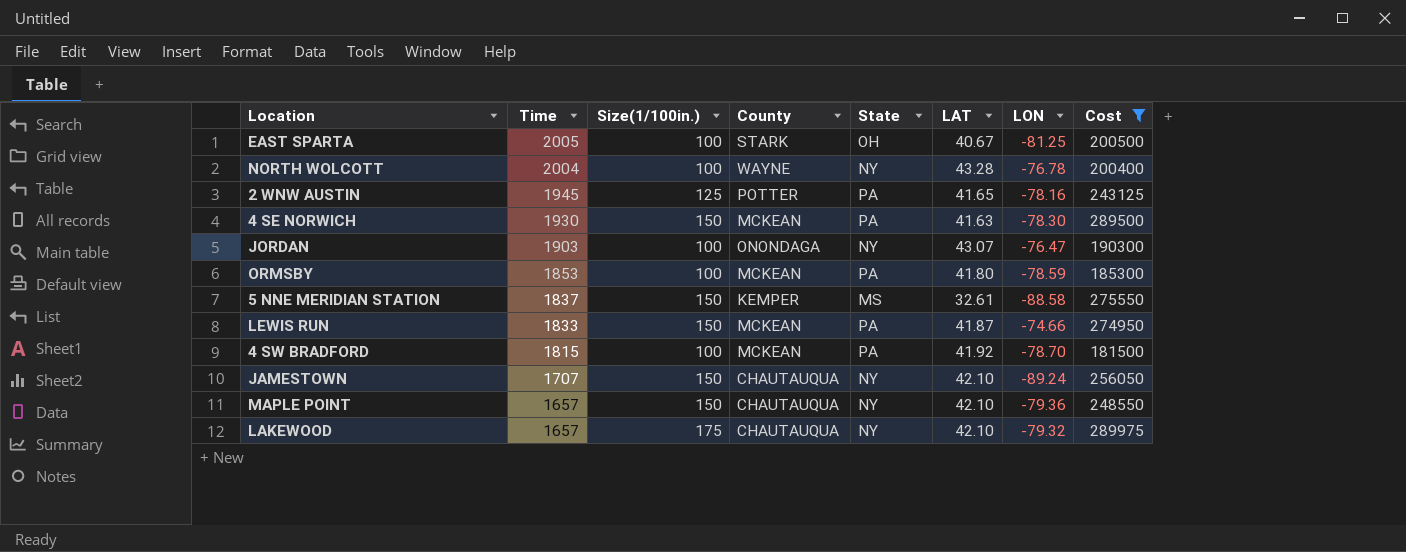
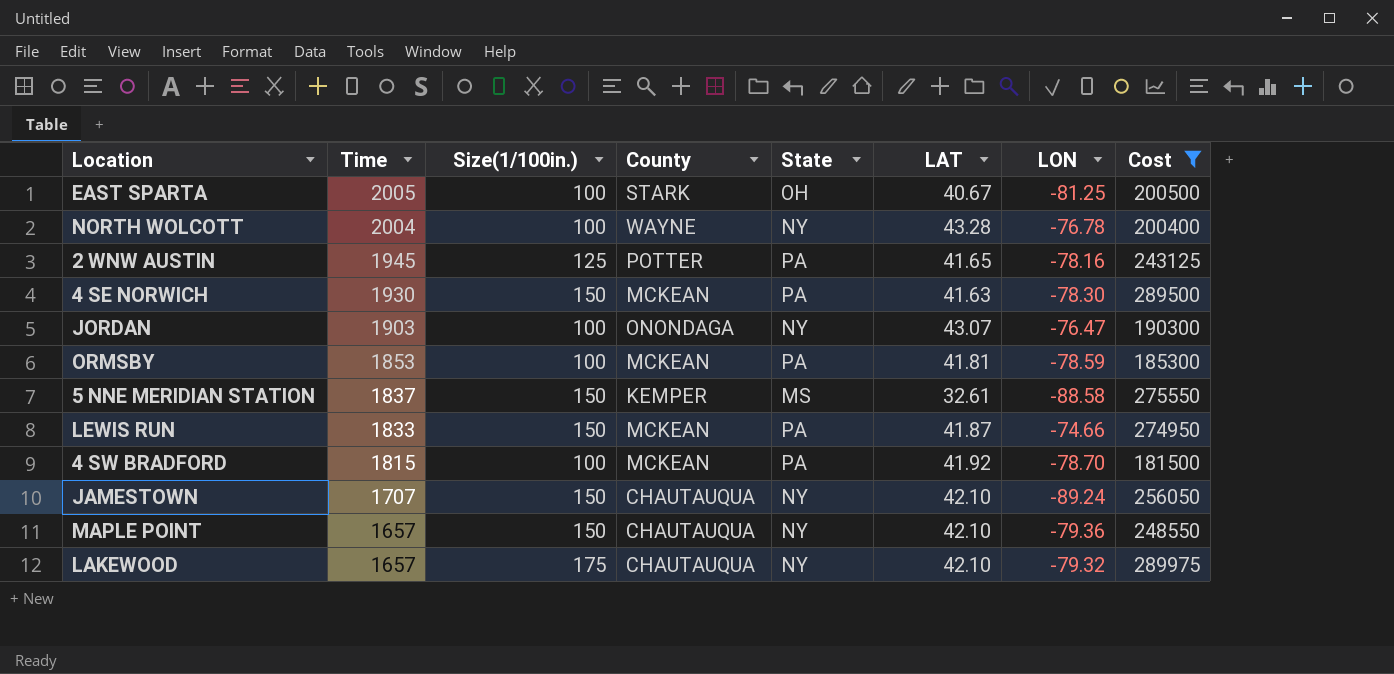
ORMSBY | LAT: 41.80 -> 41.81

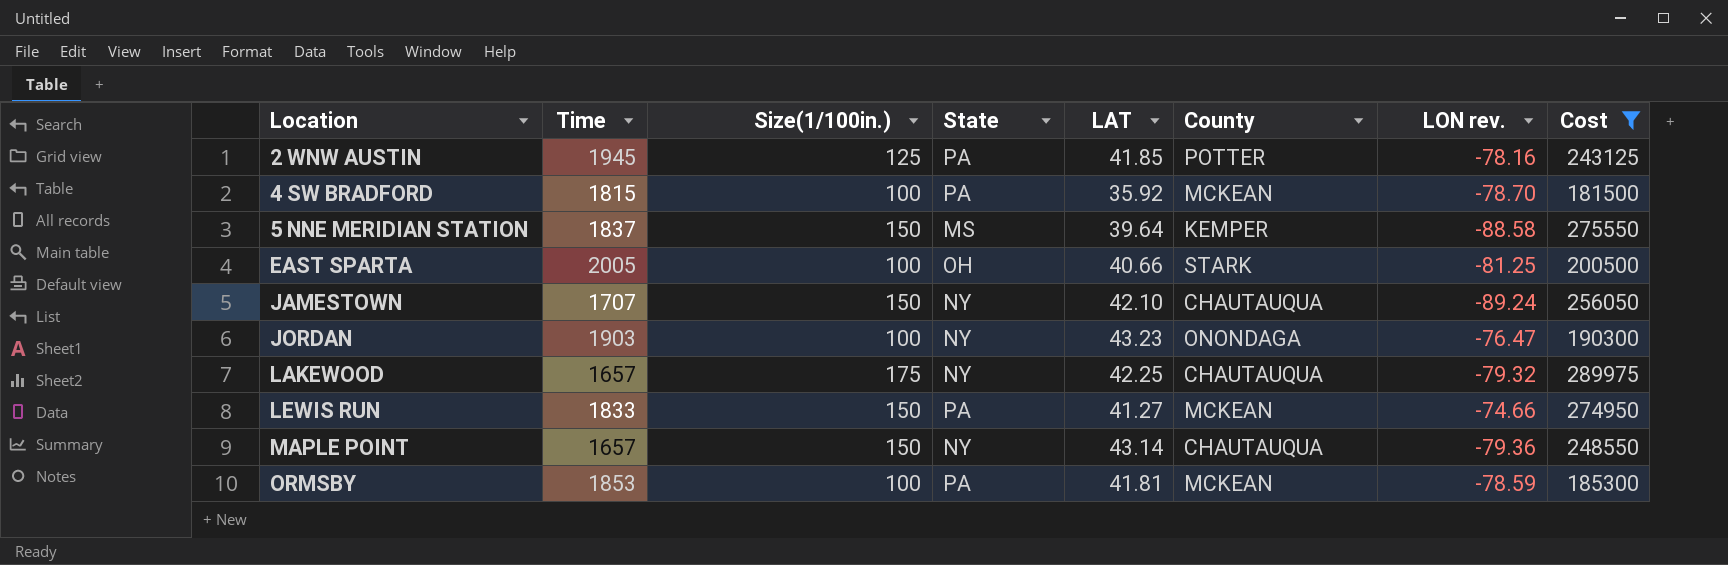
row order: Time descending -> Location ascending
column County | position: 4 -> 6
column name: LON -> LON rev.
row NORTH WOLCOTT: 2004 | 100 | WAYNE | NY | 43.28 | -76.78 | 200400 -> none
row 4 SE NORWICH: 1930 | 150 | MCKEAN | PA | 41.63 | -78.30 | 289500 -> none
2 WNW AUSTIN | LAT: 41.65 -> 41.85
4 SW BRADFORD | LAT: 41.92 -> 35.92
5 NNE MERIDIAN STATION | LAT: 32.61 -> 39.64
EAST SPARTA | LAT: 40.67 -> 40.66
JORDAN | LAT: 43.07 -> 43.23
LAKEWOOD | LAT: 42.10 -> 42.25
LEWIS RUN | LAT: 41.87 -> 41.27
MAPLE POINT | LAT: 42.10 -> 43.14

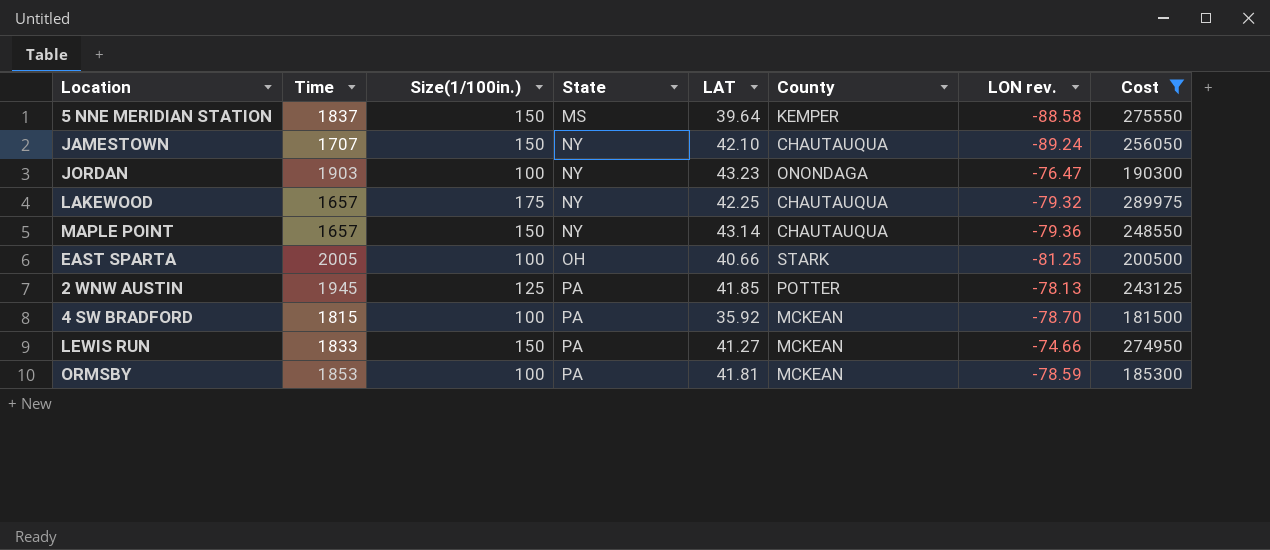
row order: Location ascending -> State ascending
2 WNW AUSTIN | LON rev.: -78.16 -> -78.13

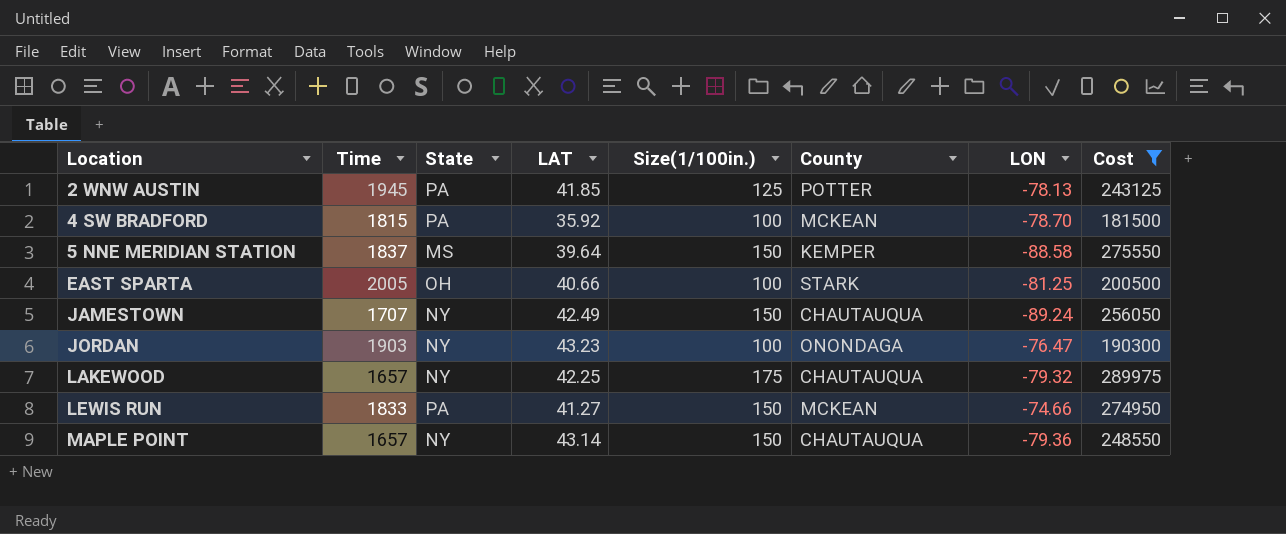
row order: State ascending -> Location ascending
column Size(1/100in.) | position: 3 -> 5
column name: LON rev. -> LON
row ORMSBY: 1853 | 100 | PA | 41.81 | MCKEAN | -78.59 | 185300 -> none
JAMESTOWN | LAT: 42.10 -> 42.49

